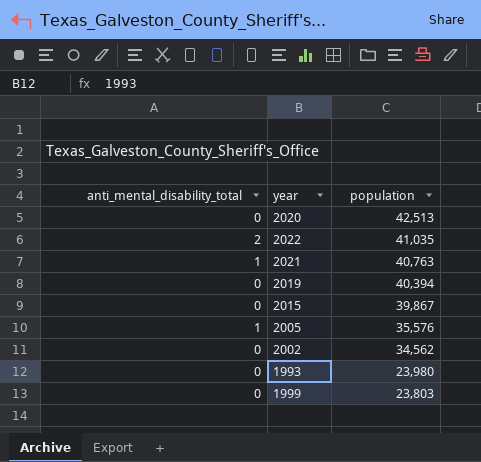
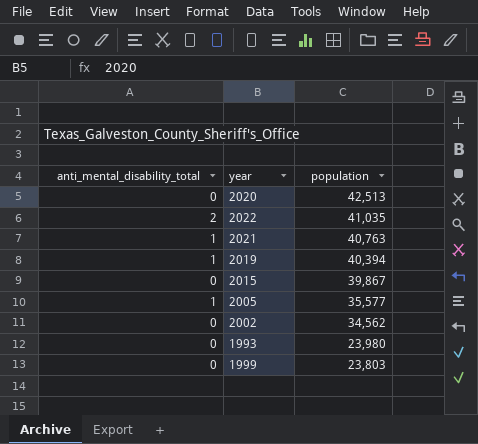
2019 | anti_mental_disability_total: 0 -> 1
2005 | population: 35,576 -> 35,577

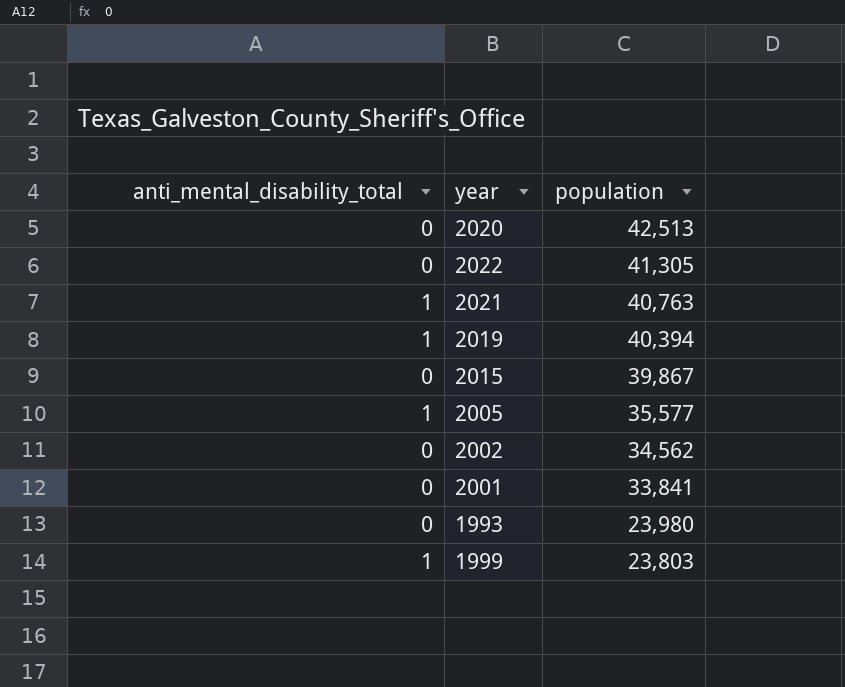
2022 | anti_mental_disability_total: 2 -> 0
2022 | population: 41,035 -> 41,305
row 2001: none -> 0 | 33,841
1999 | anti_mental_disability_total: 0 -> 1

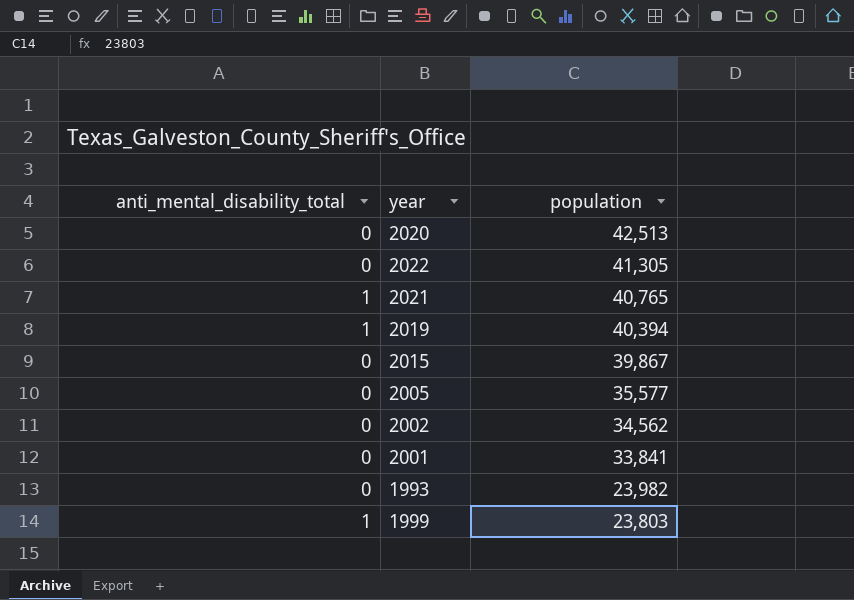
2021 | population: 40,763 -> 40,765
2005 | anti_mental_disability_total: 1 -> 0
1993 | population: 23,980 -> 23,982

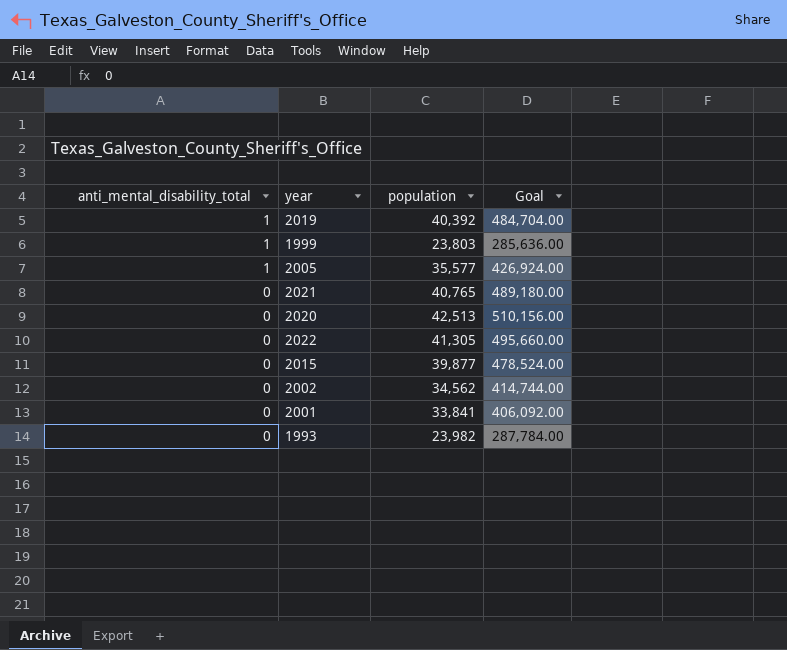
row order: population descending -> anti_mental_disability_total descending
column Goal | formula: none -> [population] * 12
2019 | population: 40,394 -> 40,392
2005 | anti_mental_disability_total: 0 -> 1
2021 | anti_mental_disability_total: 1 -> 0
2015 | population: 39,867 -> 39,877

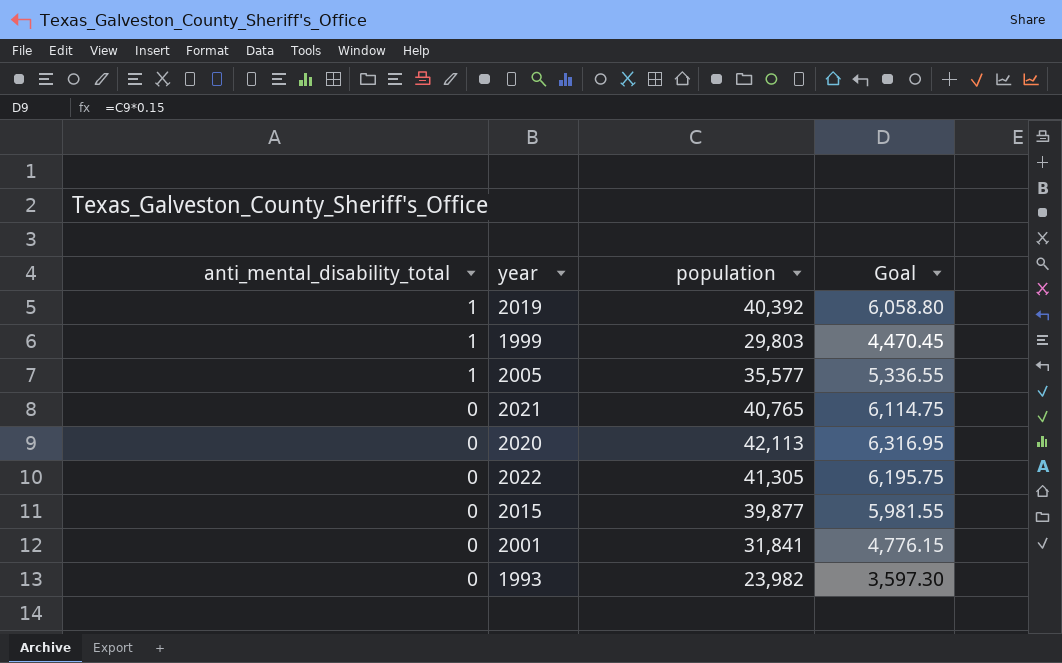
column Goal | formula: [population] * 12 -> [population] * 0.15
row 2002: 0 | 34,562 | 414,744.00 -> none
1999 | population: 23,803 -> 29,803
2020 | population: 42,513 -> 42,113
2001 | population: 33,841 -> 31,841

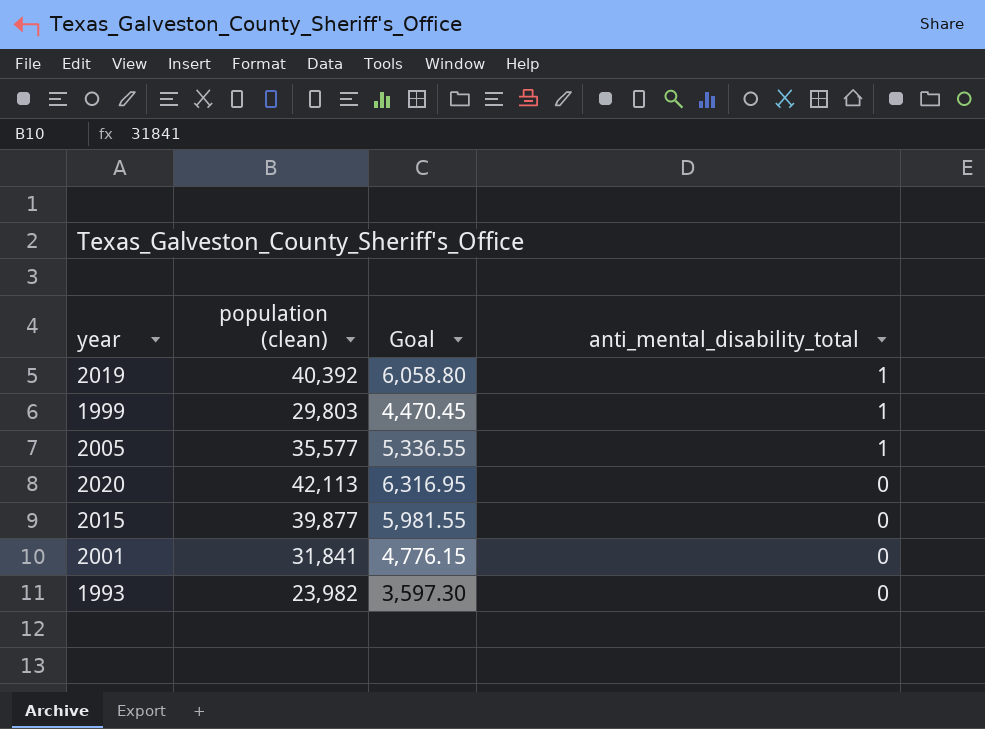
column name: population -> population (clean)
column anti_mental_disability_total | position: 1 -> 4
row 2021: 0 | 40,765 | 6,114.75 -> none
row 2022: 0 | 41,305 | 6,195.75 -> none

